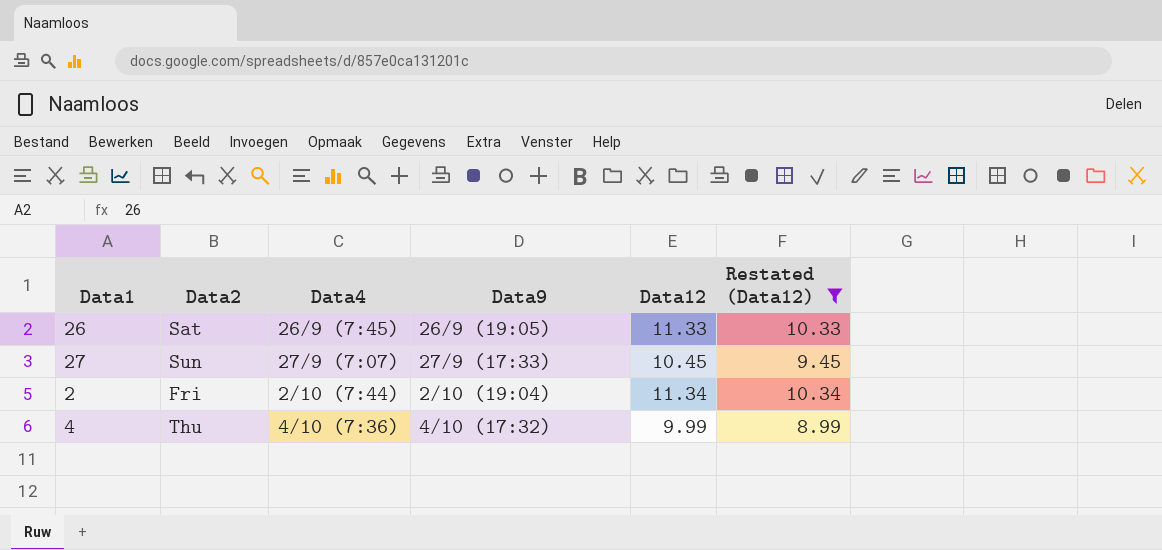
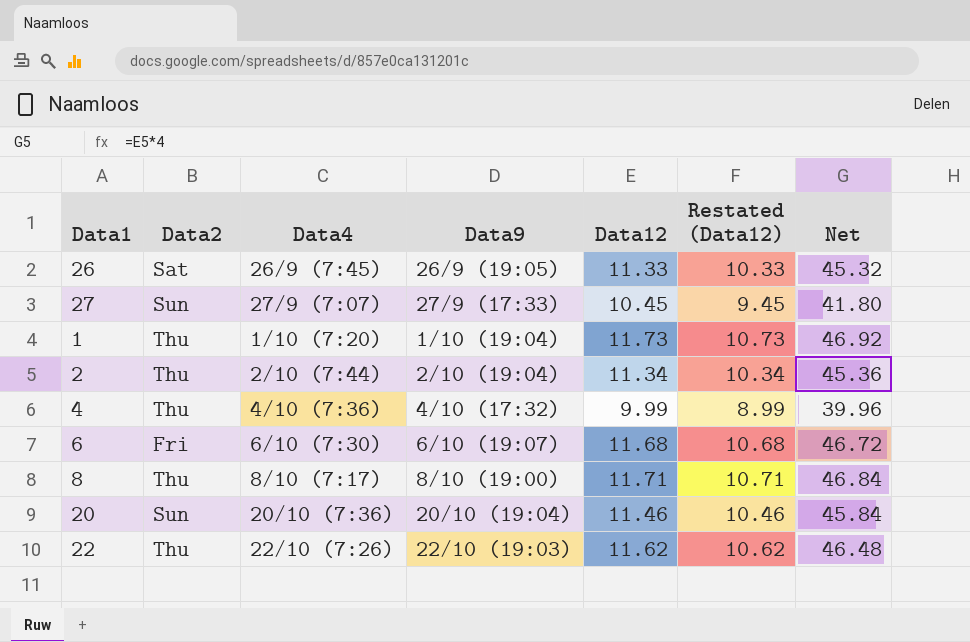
filter: Restated (Data12) <= 10.34 -> none
column Net | formula: none -> [Data12] * 4
2 | Data2: Fri -> Thu

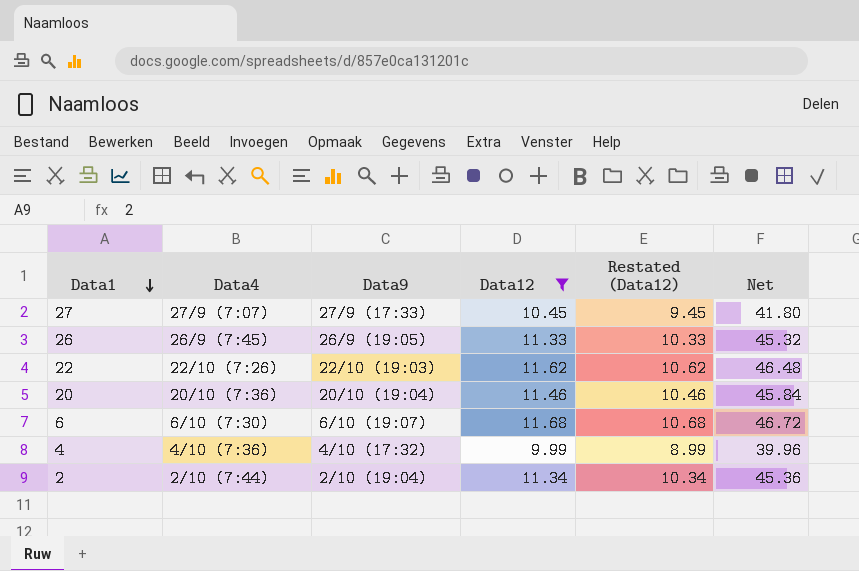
filter: none -> Data12 <= 11.68
row order: none -> Data1 descending
column Data2 | position: 2 -> none

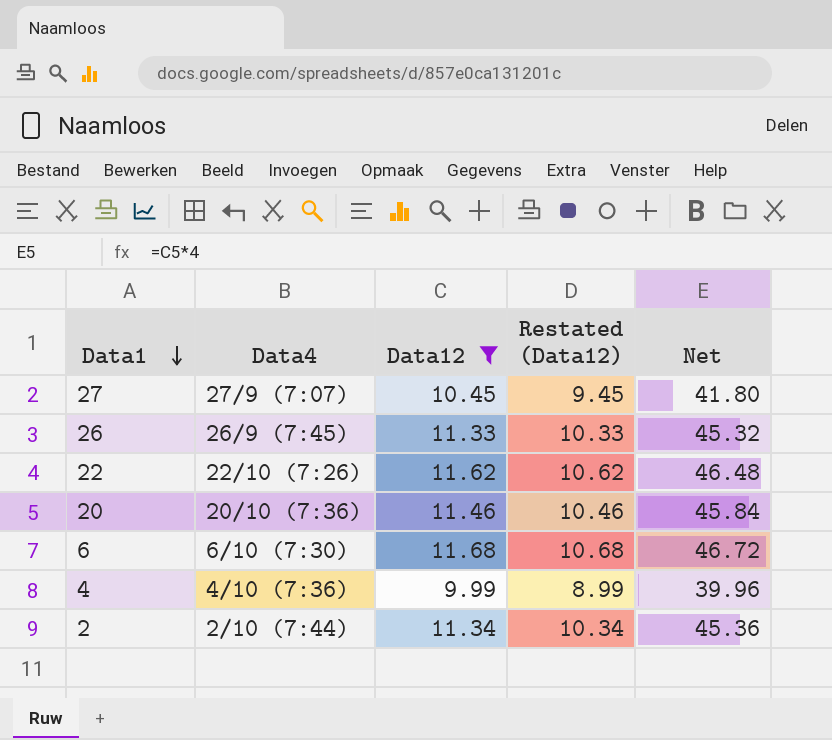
column Data9 | position: 3 -> none

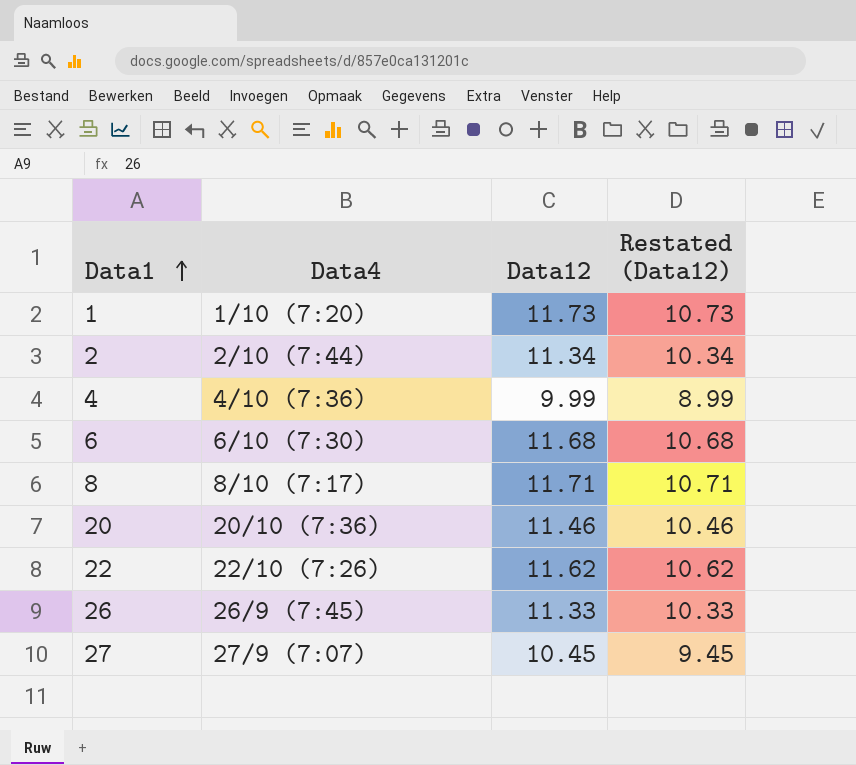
filter: Data12 <= 11.68 -> none
row order: Data1 descending -> Data1 ascending
column Net | formula: [Data12] * 4 -> none

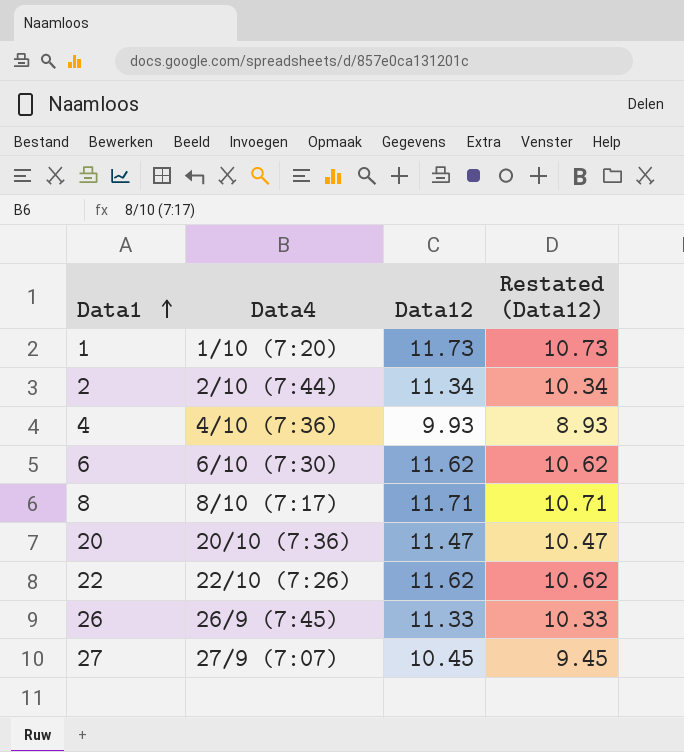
4 | Data12: 9.99 -> 9.93
4 | Restated (Data12): 8.99 -> 8.93
6 | Data12: 11.68 -> 11.62
6 | Restated (Data12): 10.68 -> 10.62
20 | Data12: 11.46 -> 11.47
20 | Restated (Data12): 10.46 -> 10.47

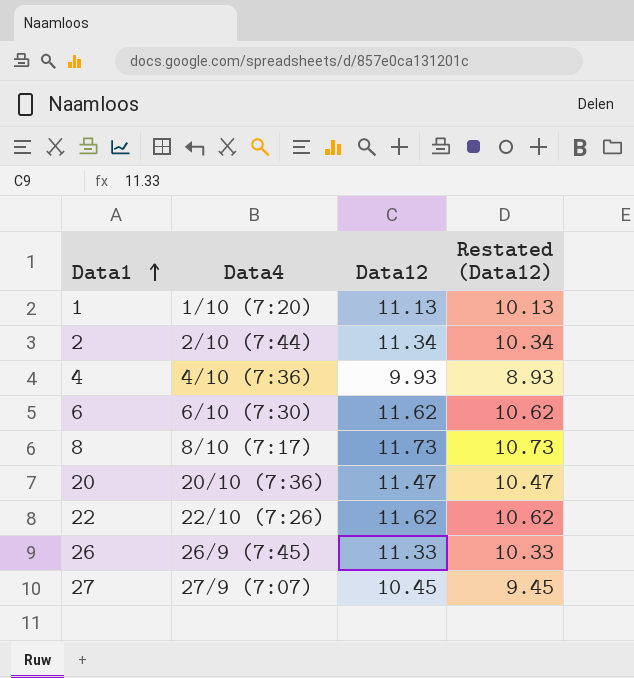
1 | Data12: 11.73 -> 11.13
1 | Restated (Data12): 10.73 -> 10.13
8 | Data12: 11.71 -> 11.73
8 | Restated (Data12): 10.71 -> 10.73

